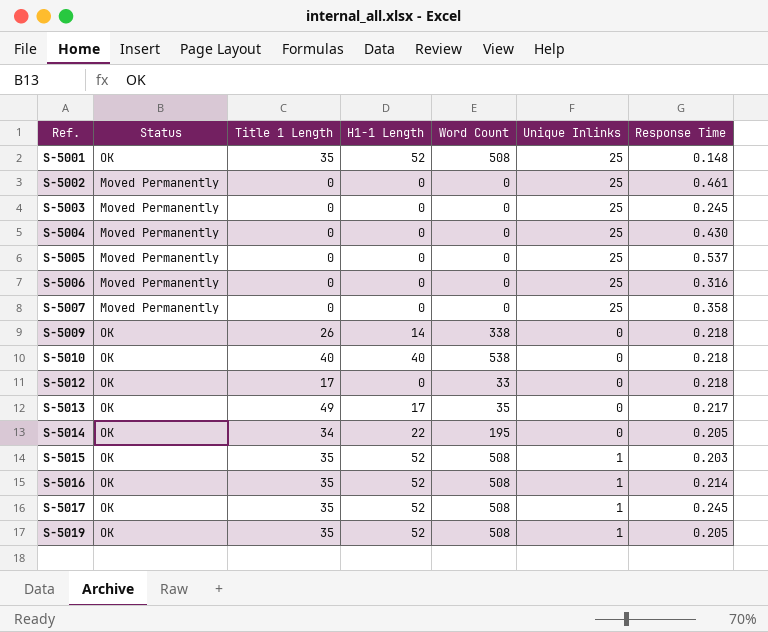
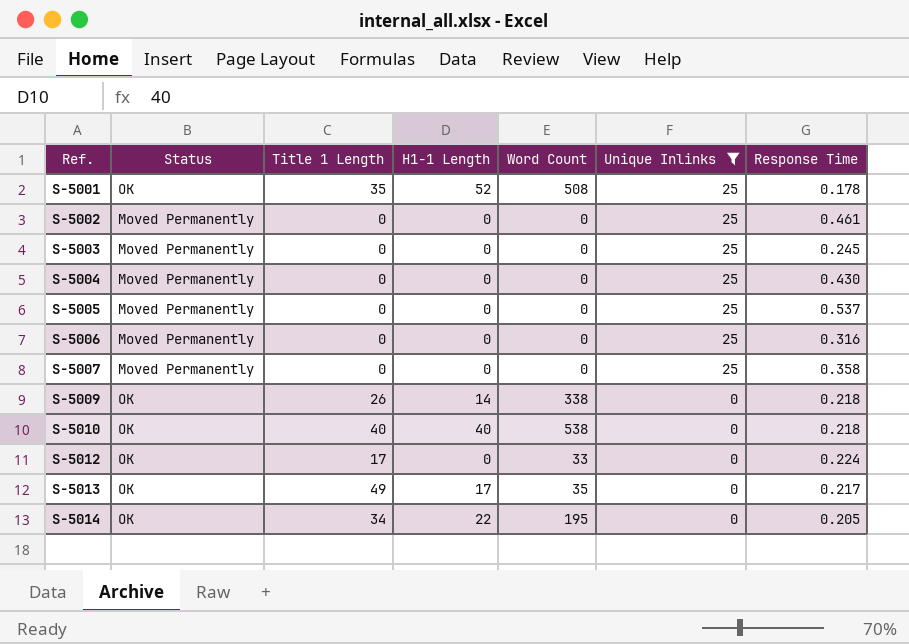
filter: none -> Unique Inlinks != 1
S-5001 | Response Time: 0.148 -> 0.178
S-5012 | Response Time: 0.218 -> 0.224

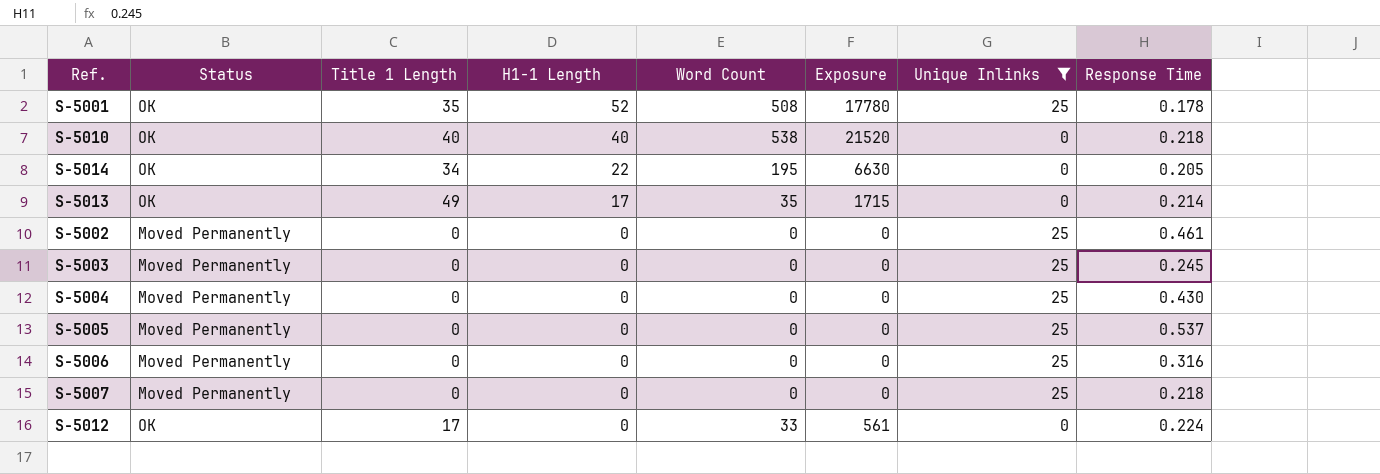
row order: Ref. ascending -> H1-1 Length descending
column Exposure | formula: none -> [Title 1 Length] * [Word Count]
row S-5009: OK | 26 | 14 | 338 | 0 | 0.218 -> none
S-5013 | Response Time: 0.217 -> 0.214
S-5007 | Response Time: 0.358 -> 0.218

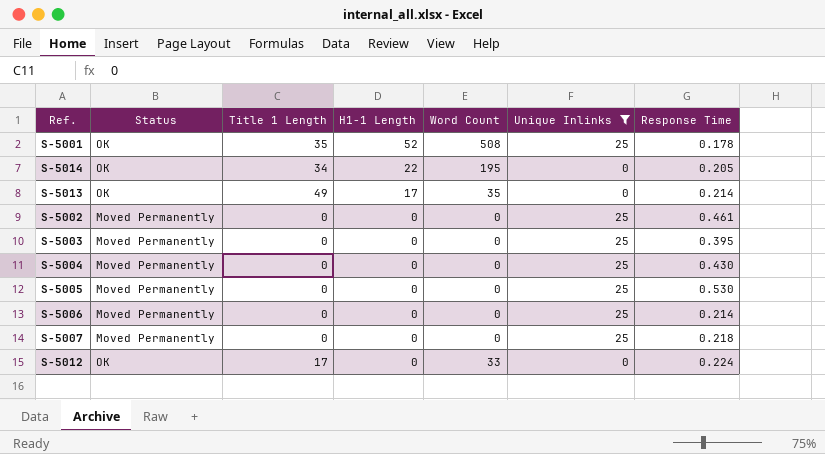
column Exposure | formula: [Title 1 Length] * [Word Count] -> none
row S-5010: OK | 40 | 40 | 538 | 21520 | 0 | 0.218 -> none
S-5003 | Response Time: 0.245 -> 0.395
S-5005 | Response Time: 0.537 -> 0.530
S-5006 | Response Time: 0.316 -> 0.214

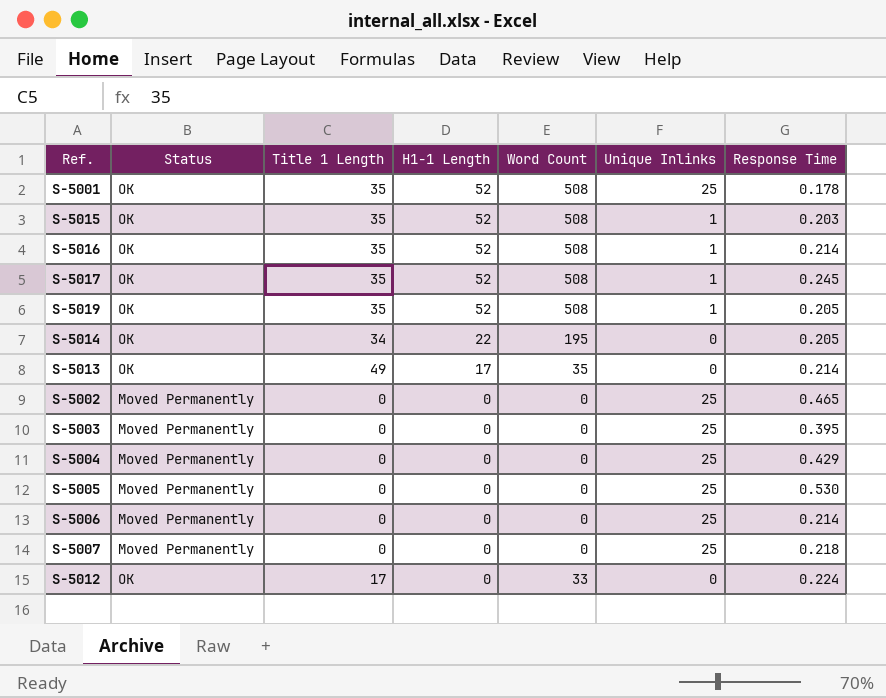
filter: Unique Inlinks != 1 -> none
S-5002 | Response Time: 0.461 -> 0.465
S-5004 | Response Time: 0.430 -> 0.429

